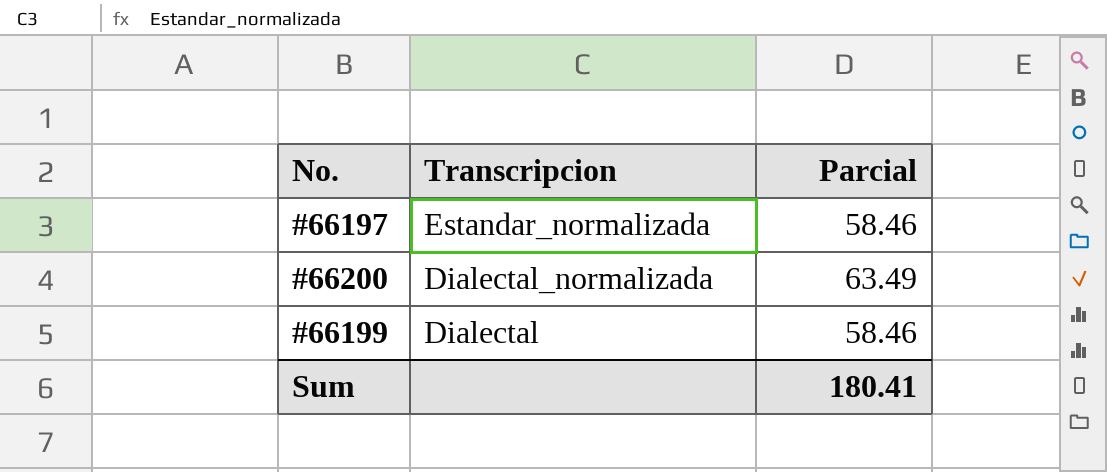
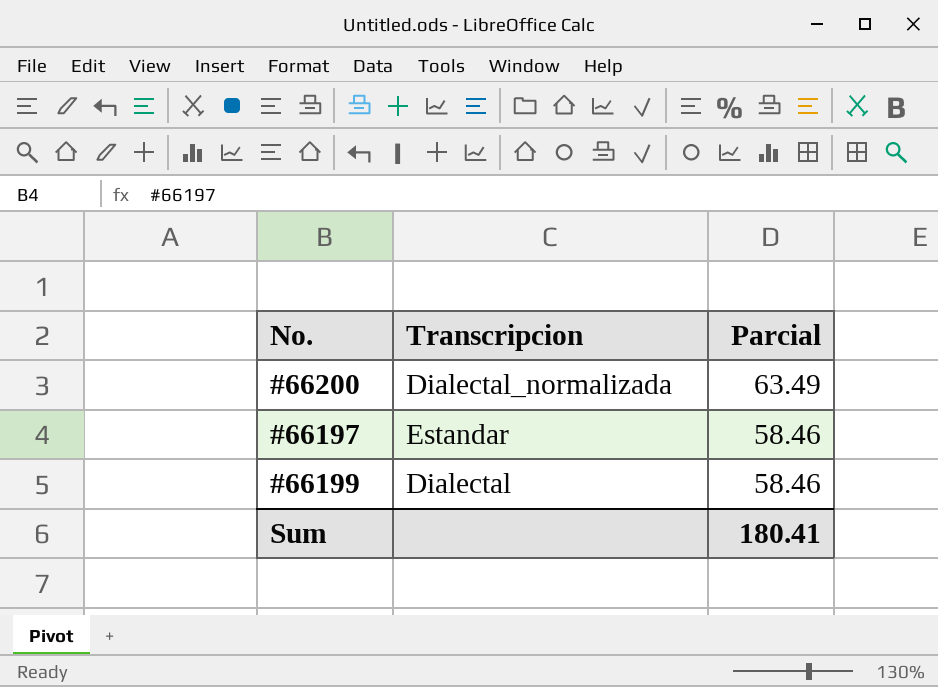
row order: Transcripcion descending -> Parcial descending
#66197 | Transcripcion: Estandar_normalizada -> Estandar

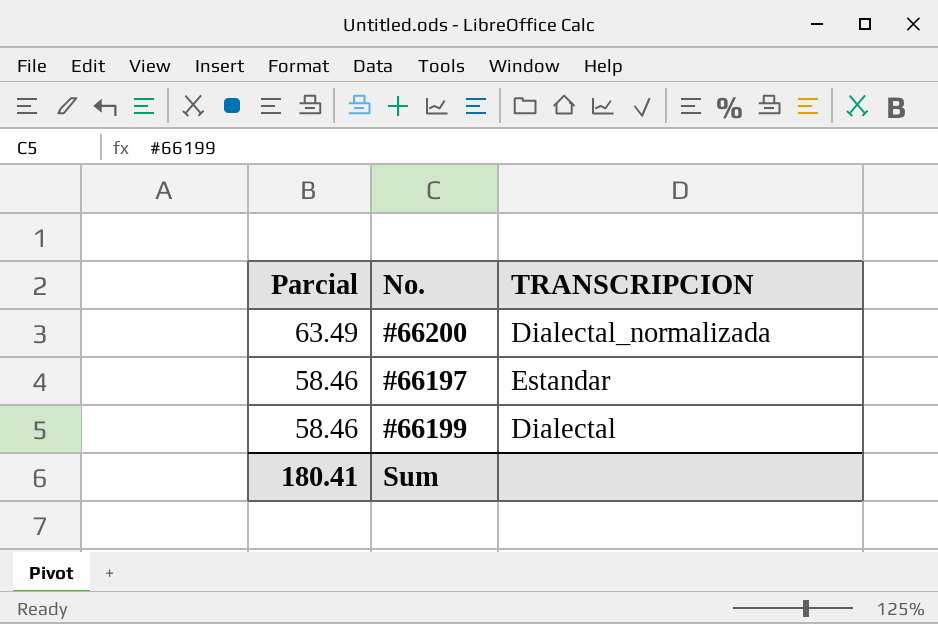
column Parcial | position: 3 -> 1
column name: Transcripcion -> TRANSCRIPCION

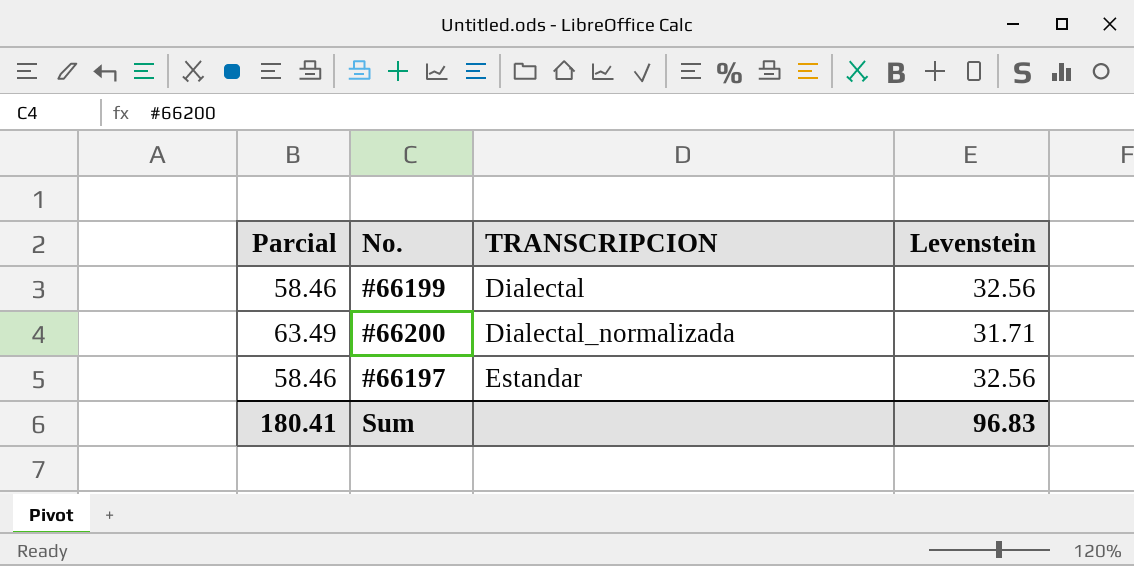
row order: Parcial descending -> TRANSCRIPCION ascending
column Levenstein | position: none -> 4

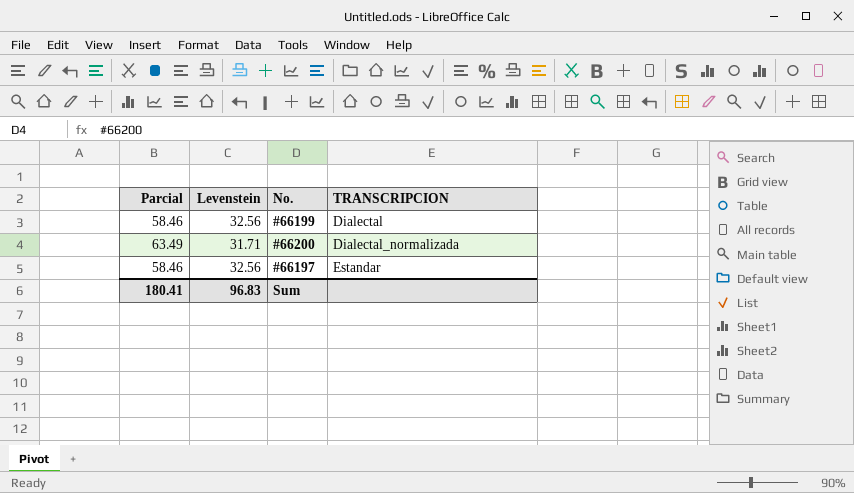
column Levenstein | position: 4 -> 2

